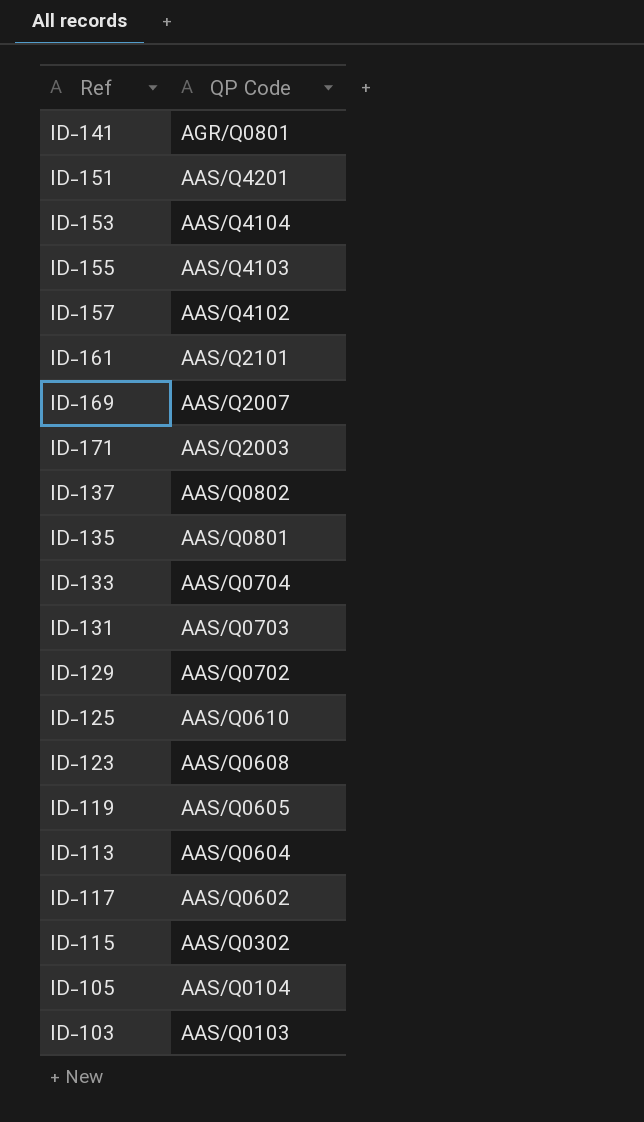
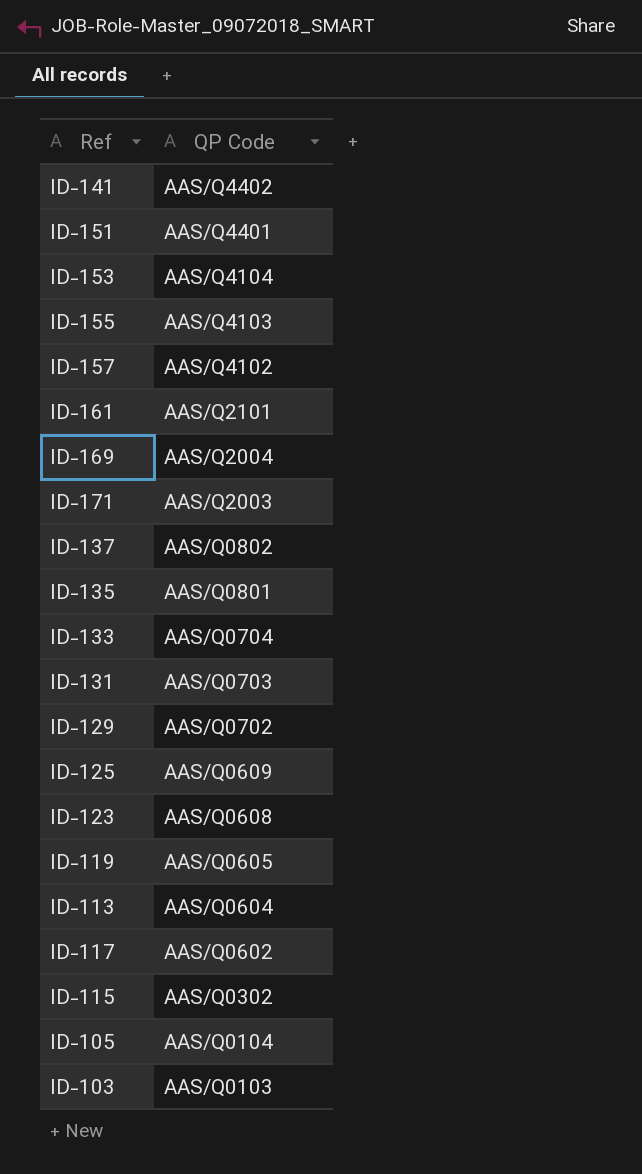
ID-141 | QP Code: AGR/Q0801 -> AAS/Q4402
ID-151 | QP Code: AAS/Q4201 -> AAS/Q4401
ID-169 | QP Code: AAS/Q2007 -> AAS/Q2004
ID-125 | QP Code: AAS/Q0610 -> AAS/Q0609

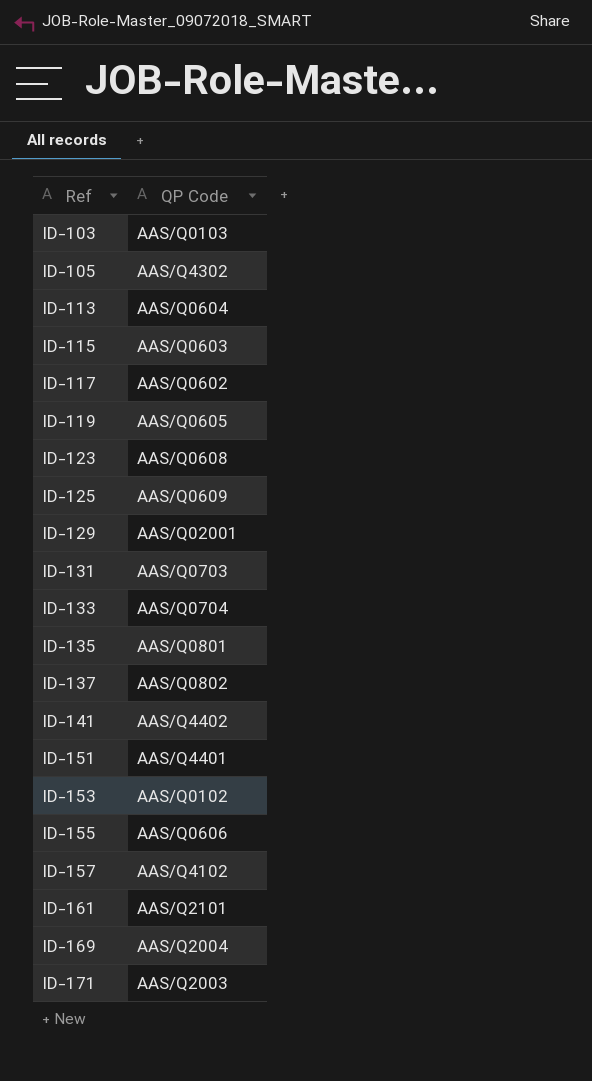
row order: QP Code descending -> Ref ascending
ID-105 | QP Code: AAS/Q0104 -> AAS/Q4302
ID-115 | QP Code: AAS/Q0302 -> AAS/Q0603
ID-129 | QP Code: AAS/Q0702 -> AAS/Q02001
ID-153 | QP Code: AAS/Q4104 -> AAS/Q0102
ID-155 | QP Code: AAS/Q4103 -> AAS/Q0606

